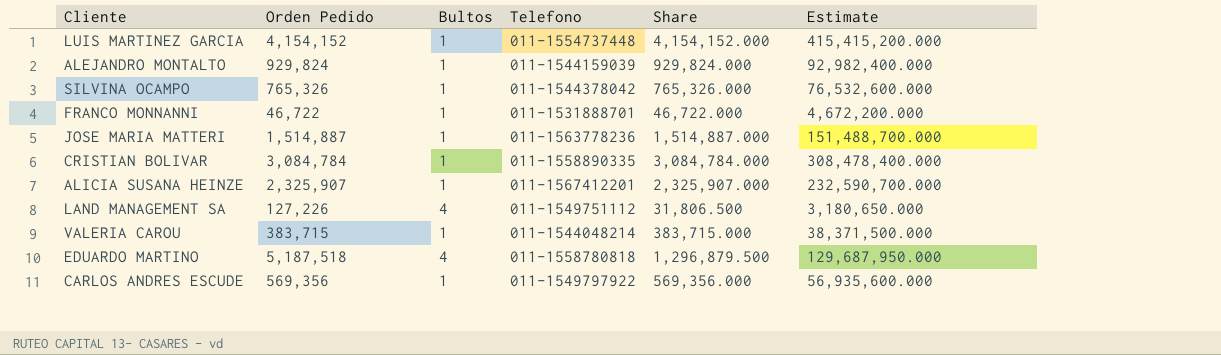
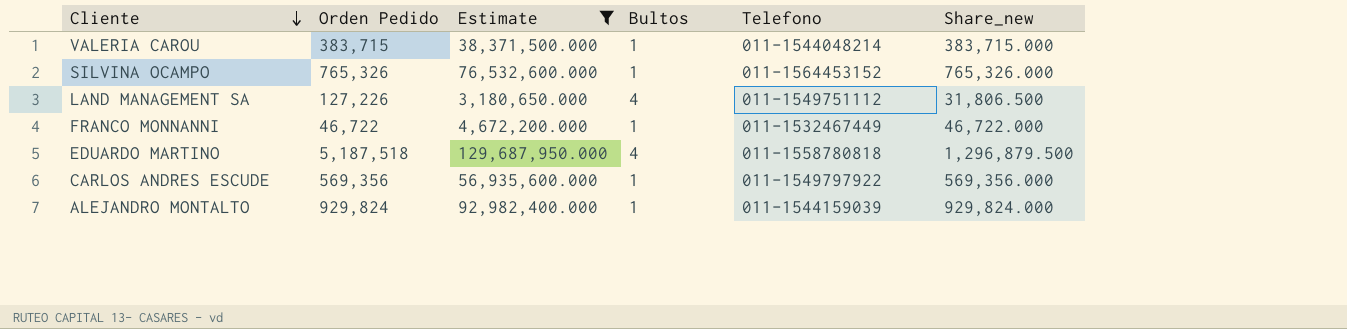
filter: none -> Estimate <= 129,687,950.000
row order: none -> Cliente descending
column Estimate | position: 6 -> 3
column name: Share -> Share_new
SILVINA OCAMPO | Telefono: 011-1544378042 -> 011-1564453152
FRANCO MONNANNI | Telefono: 011-1531888701 -> 011-1532467449

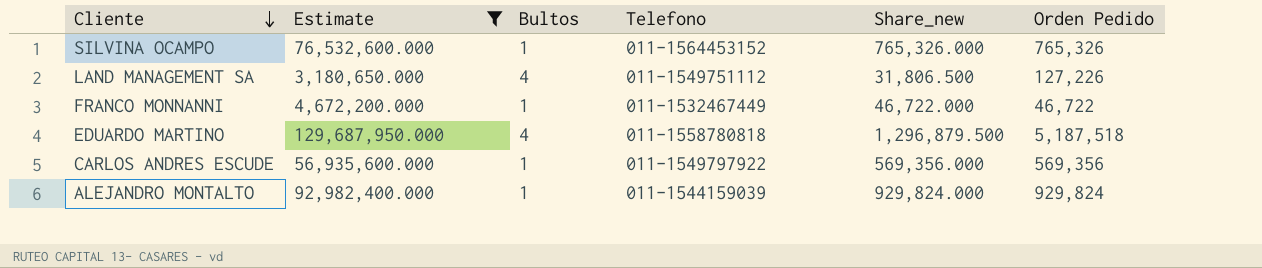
column Orden Pedido | position: 2 -> 6
row VALERIA CAROU: 383,715 | 38,371,500.000 | 1 | 011-1544048214 | 383,715.000 -> none

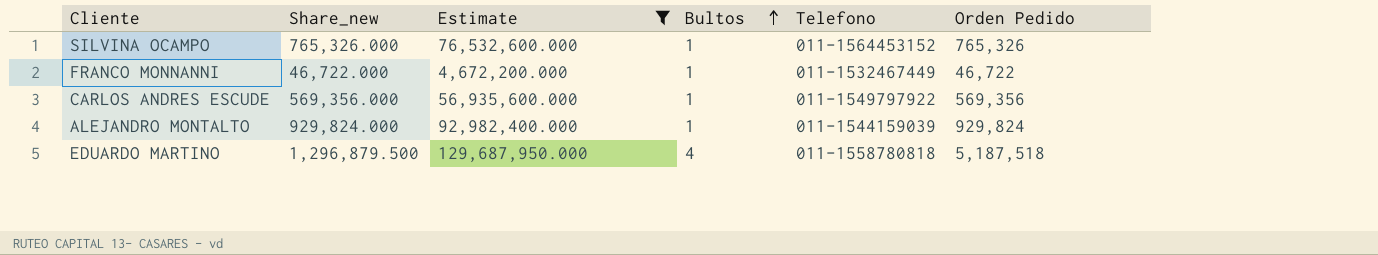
row order: Cliente descending -> Bultos ascending
column Share_new | position: 5 -> 2
row LAND MANAGEMENT SA: 3,180,650.000 | 4 | 011-1549751112 | 31,806.500 | 127,226 -> none

